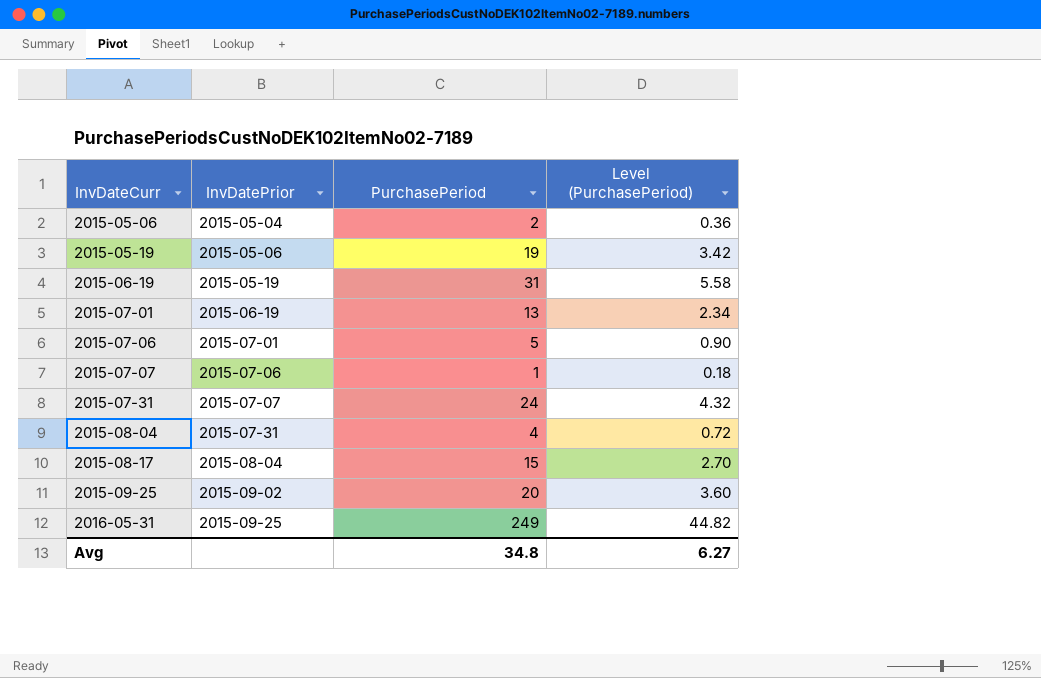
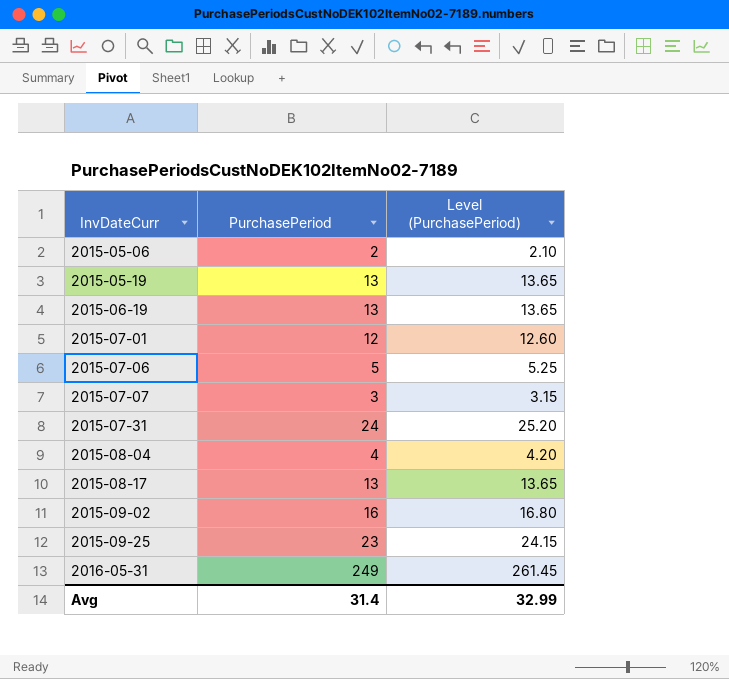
column InvDatePrior | position: 2 -> none
column Level (PurchasePeriod) | formula: [PurchasePeriod] * 0.18 -> [PurchasePeriod] * 1.05
2015-05-19 | PurchasePeriod: 19 -> 13
2015-06-19 | PurchasePeriod: 31 -> 13
2015-07-01 | PurchasePeriod: 13 -> 12
2015-07-07 | PurchasePeriod: 1 -> 3
2015-08-17 | PurchasePeriod: 15 -> 13
row 2015-09-02: none -> 16 | 16.80
2015-09-25 | PurchasePeriod: 20 -> 23
Avg | PurchasePeriod: 34.8 -> 31.4
Avg | Level (PurchasePeriod): 6.27 -> 32.99

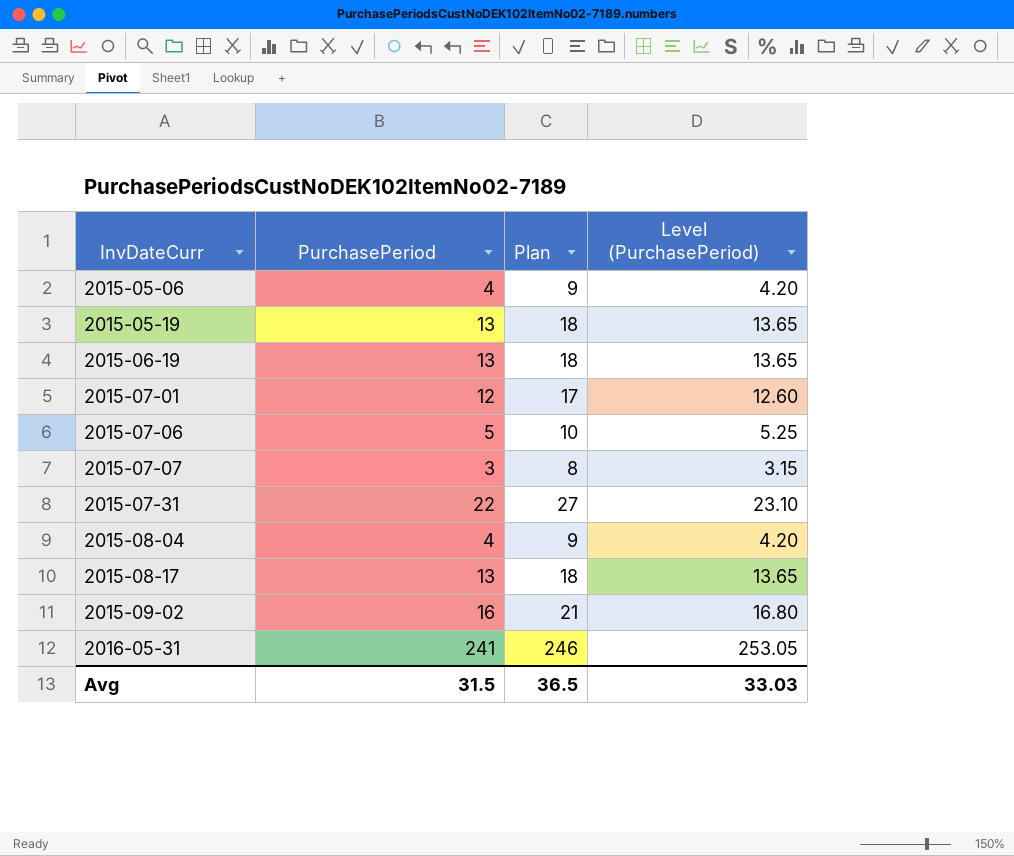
column Plan | formula: none -> [PurchasePeriod] + 5
row 2015-09-25: 23 | 24.15 -> none
2015-05-06 | PurchasePeriod: 2 -> 4
2015-05-06 | Level (PurchasePeriod): 2.10 -> 4.20
2015-07-31 | PurchasePeriod: 24 -> 22
2015-07-31 | Level (PurchasePeriod): 25.20 -> 23.10
2016-05-31 | PurchasePeriod: 249 -> 241
2016-05-31 | Level (PurchasePeriod): 261.45 -> 253.05
Avg | PurchasePeriod: 31.4 -> 31.5
Avg | Level (PurchasePeriod): 32.99 -> 33.03

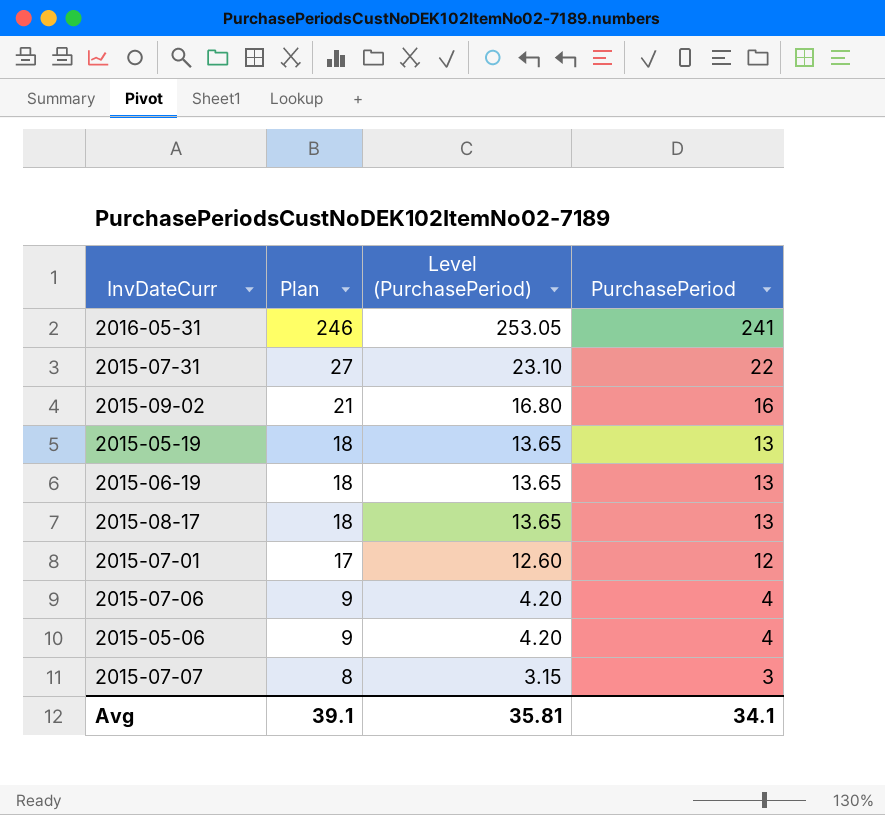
row order: InvDateCurr ascending -> Plan descending
column PurchasePeriod | position: 2 -> 4
row 2015-08-04: 4 | 9 | 4.20 -> none
2015-07-06 | Plan: 10 -> 9
2015-07-06 | Level (PurchasePeriod): 5.25 -> 4.20
2015-07-06 | PurchasePeriod: 5 -> 4
Avg | Plan: 36.5 -> 39.1
Avg | Level (PurchasePeriod): 33.03 -> 35.81
Avg | PurchasePeriod: 31.5 -> 34.1

